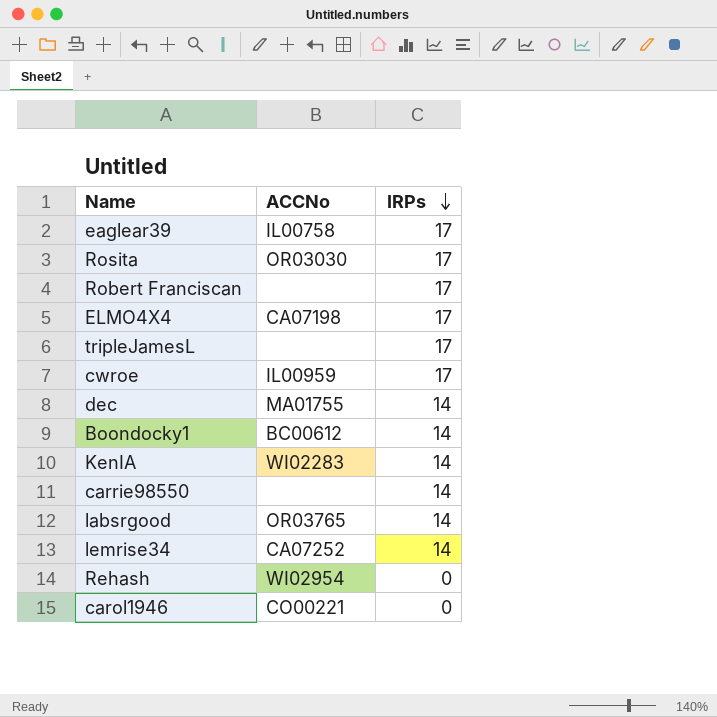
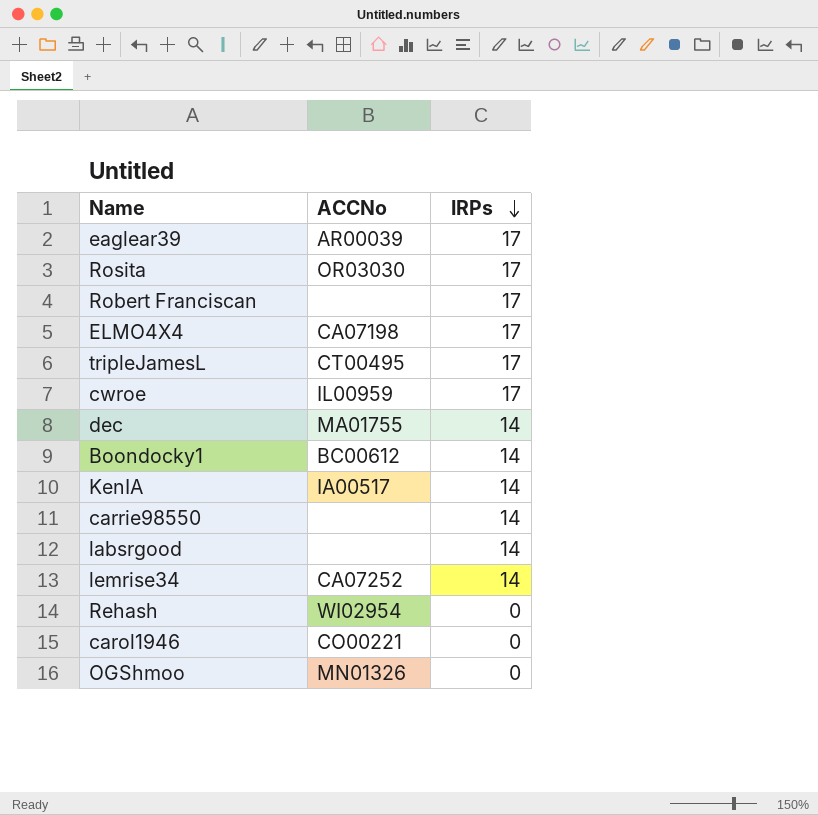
eaglear39 | ACCNo: IL00758 -> AR00039
tripleJamesL | ACCNo: none -> CT00495
KenIA | ACCNo: WI02283 -> IA00517
labsrgood | ACCNo: OR03765 -> none
row OGShmoo: none -> MN01326 | 0

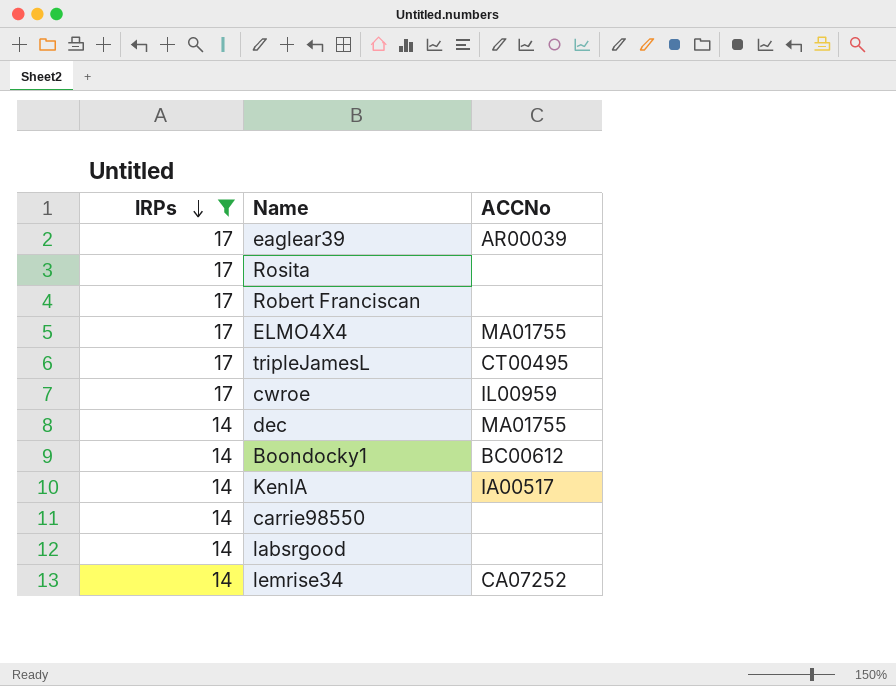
filter: none -> IRPs != 0
column IRPs | position: 3 -> 1
Rosita | ACCNo: OR03030 -> none
ELMO4X4 | ACCNo: CA07198 -> MA01755

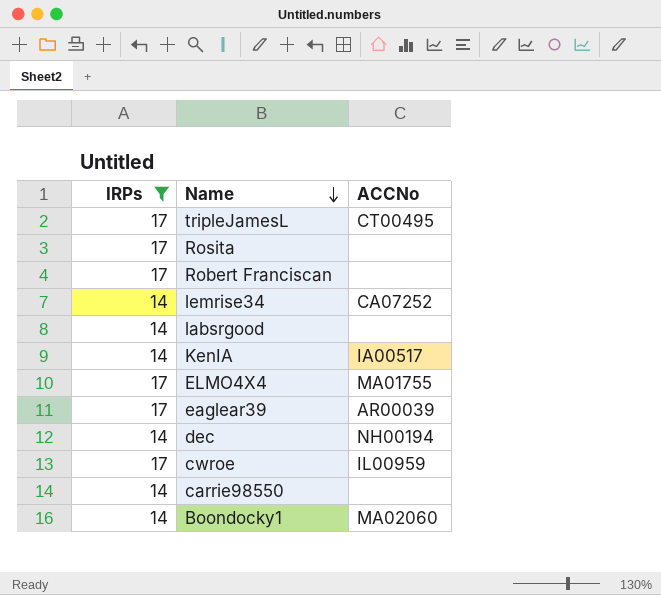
row order: IRPs descending -> Name descending
dec | ACCNo: MA01755 -> NH00194
Boondocky1 | ACCNo: BC00612 -> MA02060

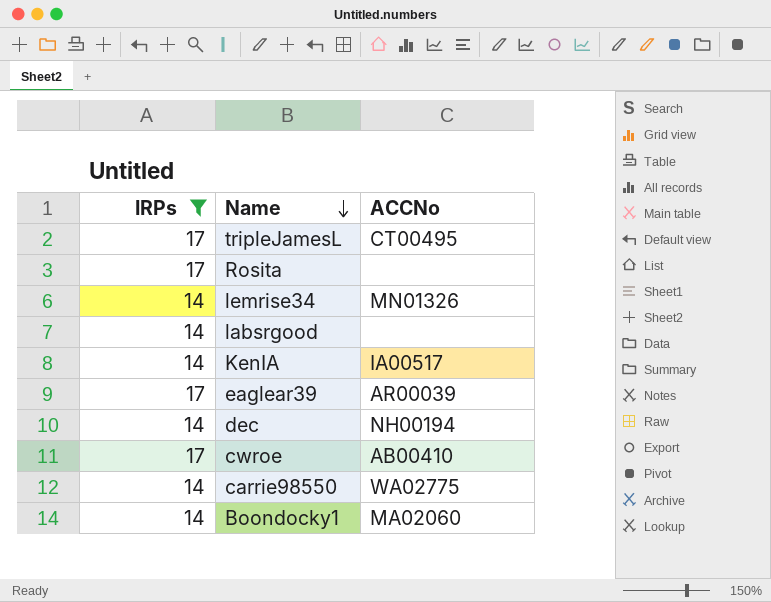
row Robert Franciscan: 17 | none -> none
row ELMO4X4: 17 | MA01755 -> none
lemrise34 | ACCNo: CA07252 -> MN01326
cwroe | ACCNo: IL00959 -> AB00410
carrie98550 | ACCNo: none -> WA02775

